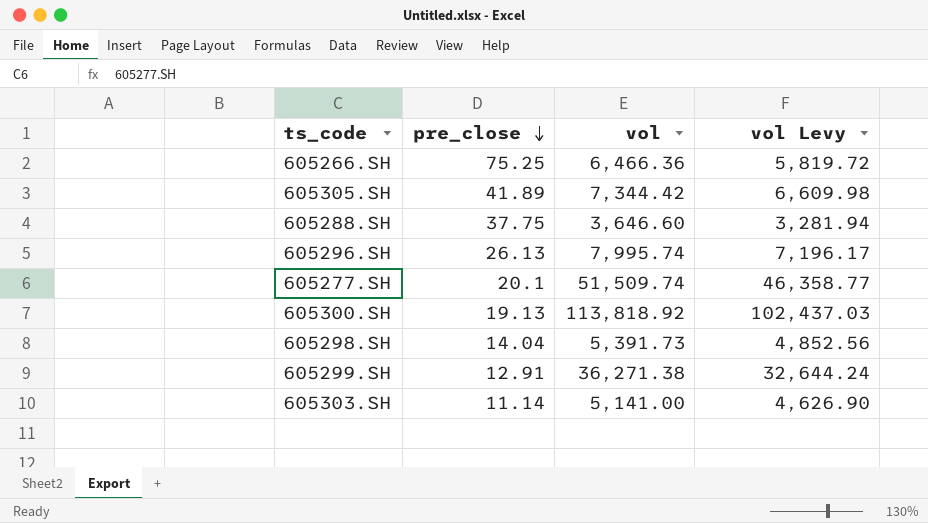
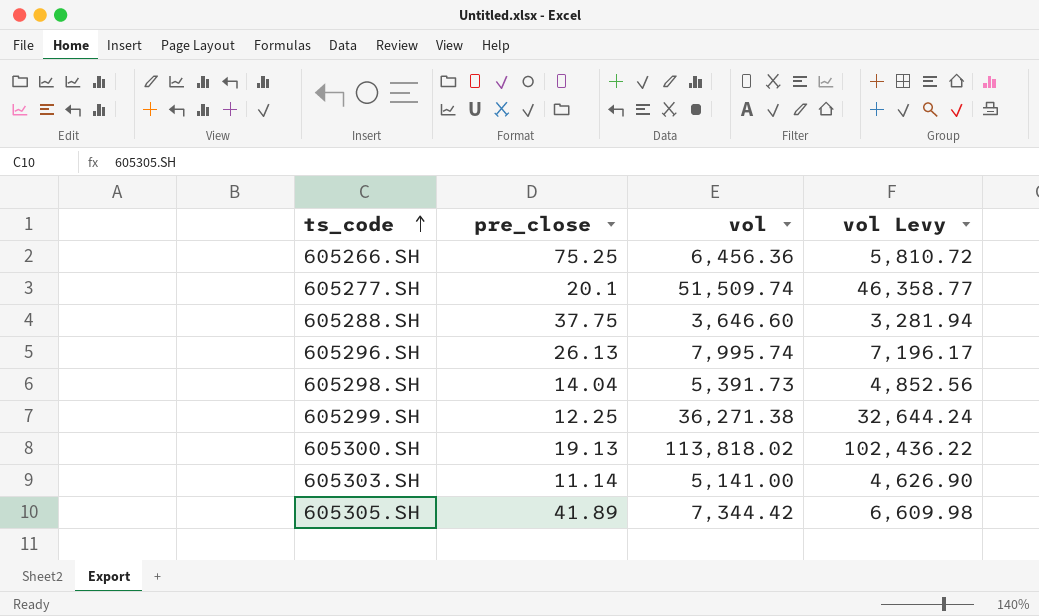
row order: pre_close descending -> ts_code ascending
605266.SH | vol: 6,466.36 -> 6,456.36
605266.SH | vol Levy: 5,819.72 -> 5,810.72
605299.SH | pre_close: 12.91 -> 12.25
605300.SH | vol: 113,818.92 -> 113,818.02
605300.SH | vol Levy: 102,437.03 -> 102,436.22

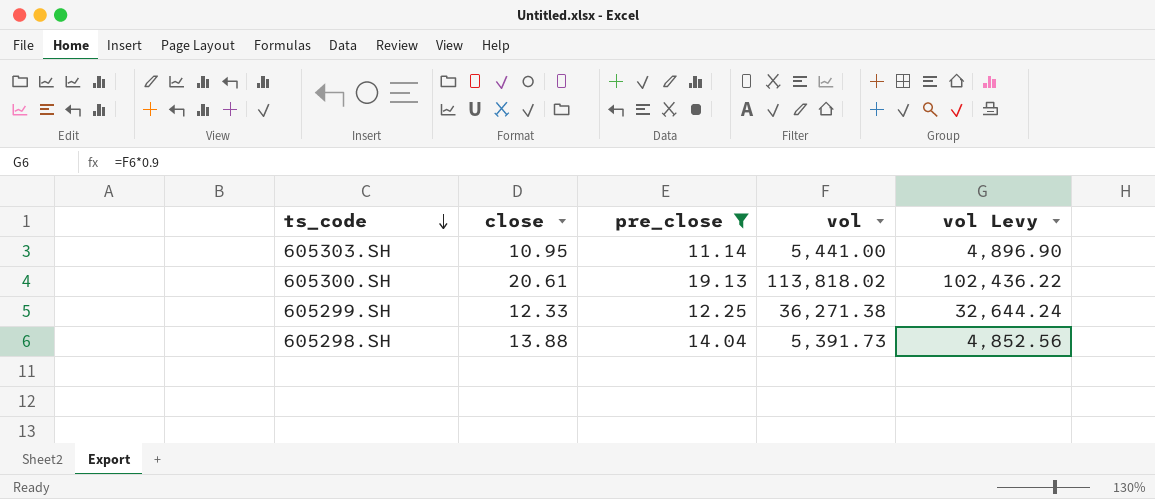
filter: none -> pre_close <= 19.13
row order: ts_code ascending -> ts_code descending
column close | position: none -> 2
605303.SH | vol: 5,141.00 -> 5,441.00
605303.SH | vol Levy: 4,626.90 -> 4,896.90

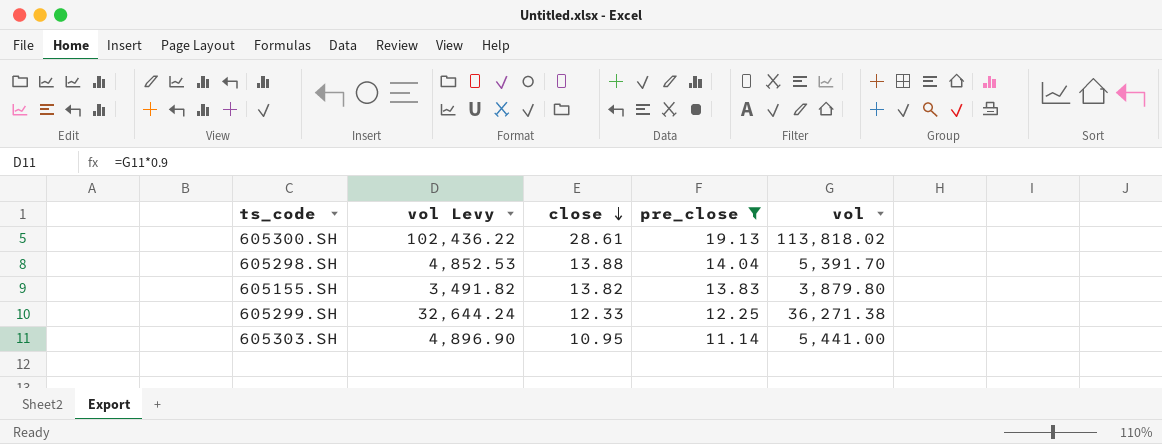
row order: ts_code descending -> close descending
column vol Levy | position: 5 -> 2
605300.SH | close: 20.61 -> 28.61
605298.SH | vol Levy: 4,852.56 -> 4,852.53
605298.SH | vol: 5,391.73 -> 5,391.70
row 605155.SH: none -> 3,491.82 | 13.82 | 13.83 | 3,879.80

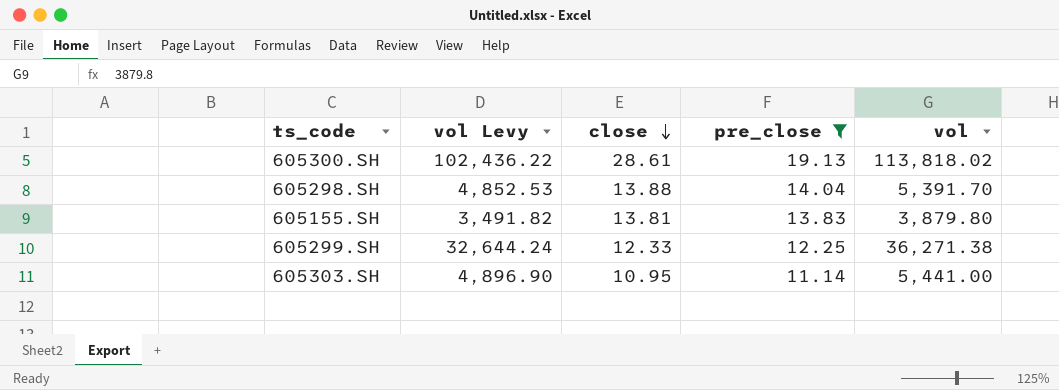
605155.SH | close: 13.82 -> 13.81

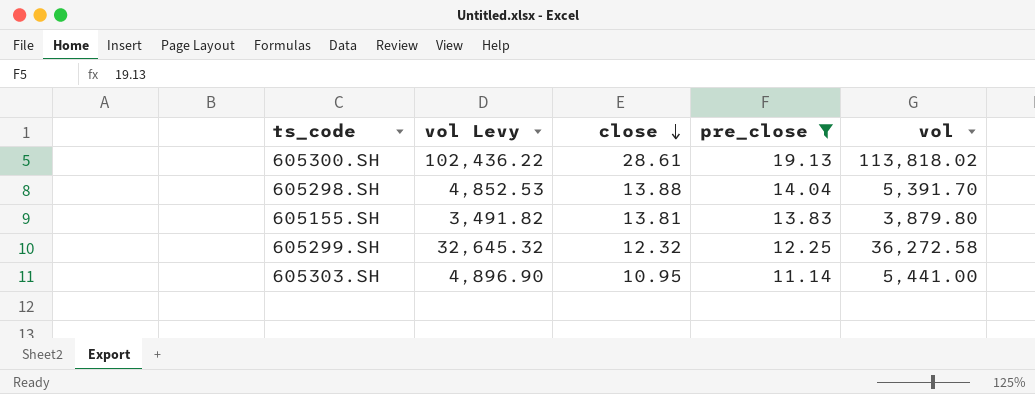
605299.SH | vol Levy: 32,644.24 -> 32,645.32
605299.SH | close: 12.33 -> 12.32
605299.SH | vol: 36,271.38 -> 36,272.58

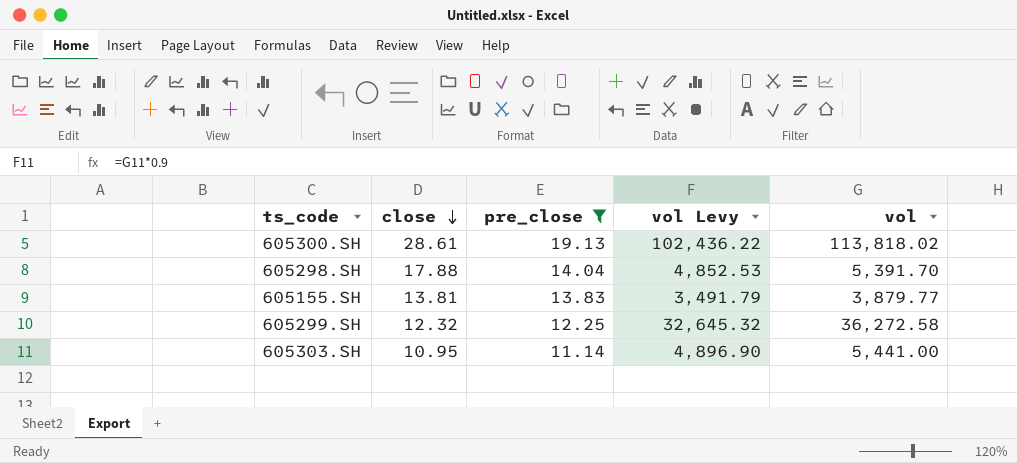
column vol Levy | position: 2 -> 4
605298.SH | close: 13.88 -> 17.88
605155.SH | vol Levy: 3,491.82 -> 3,491.79
605155.SH | vol: 3,879.80 -> 3,879.77

